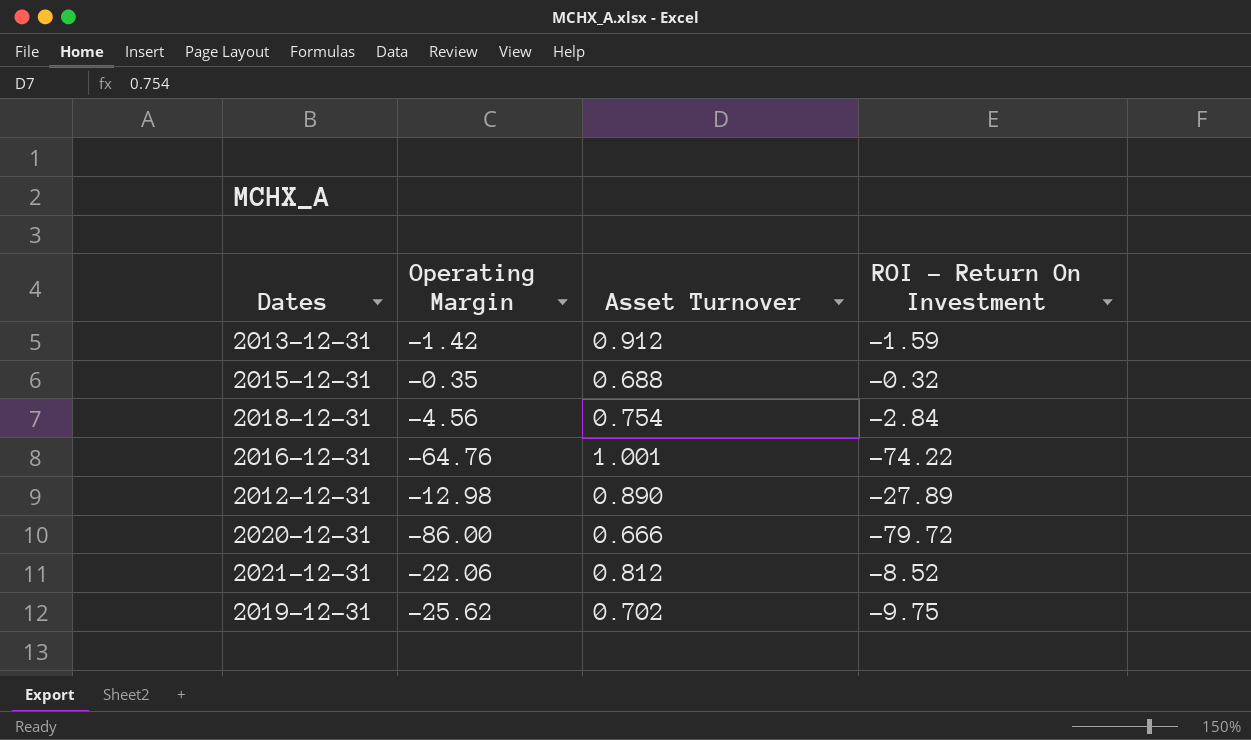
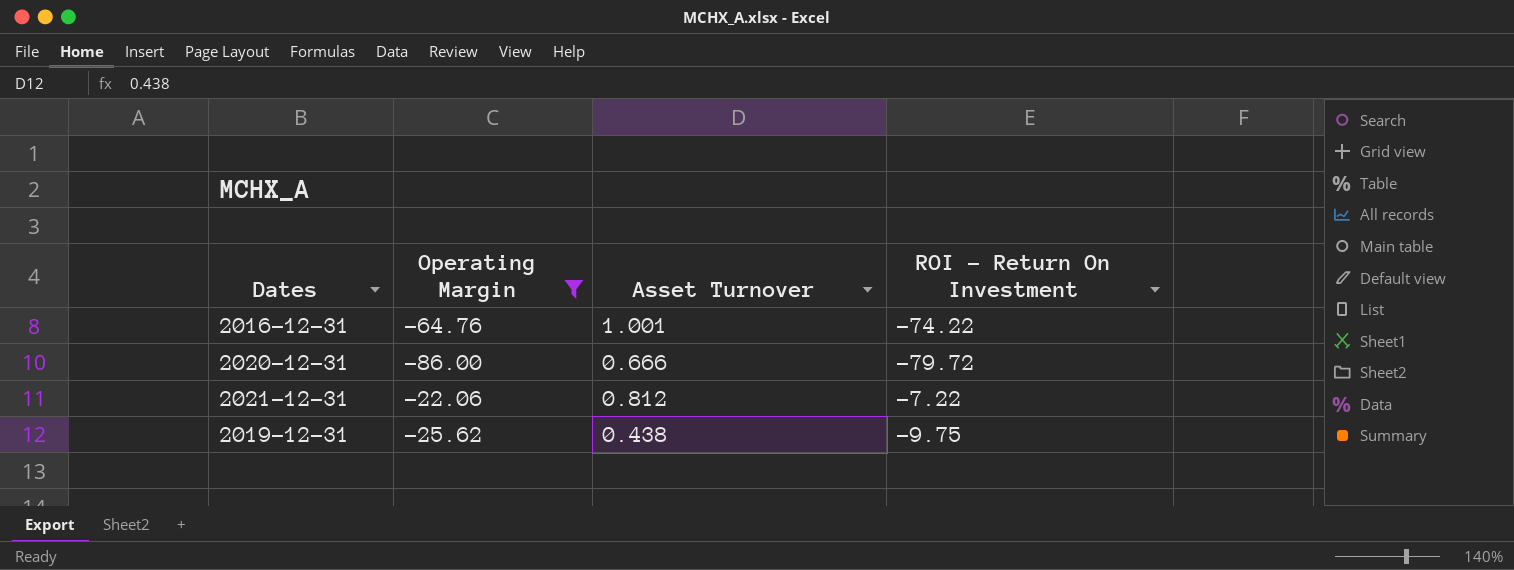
filter: none -> Operating Margin <= -22.06
2021-12-31 | ROI - Return On Investment: -8.52 -> -7.22
2019-12-31 | Asset Turnover: 0.702 -> 0.438

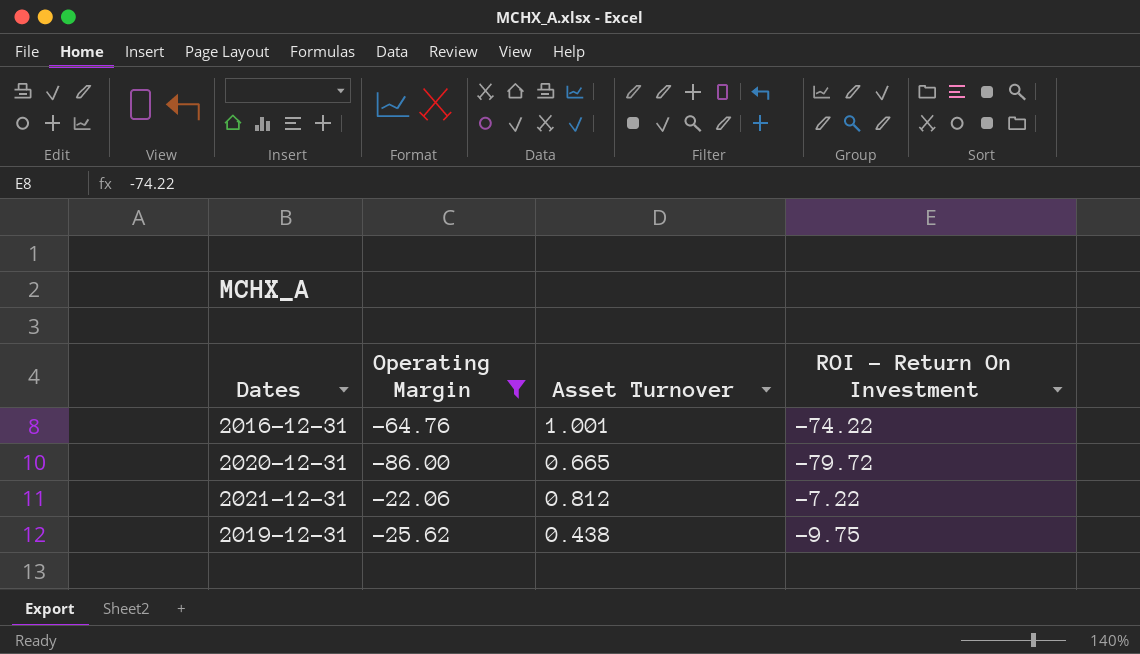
2020-12-31 | Asset Turnover: 0.666 -> 0.665

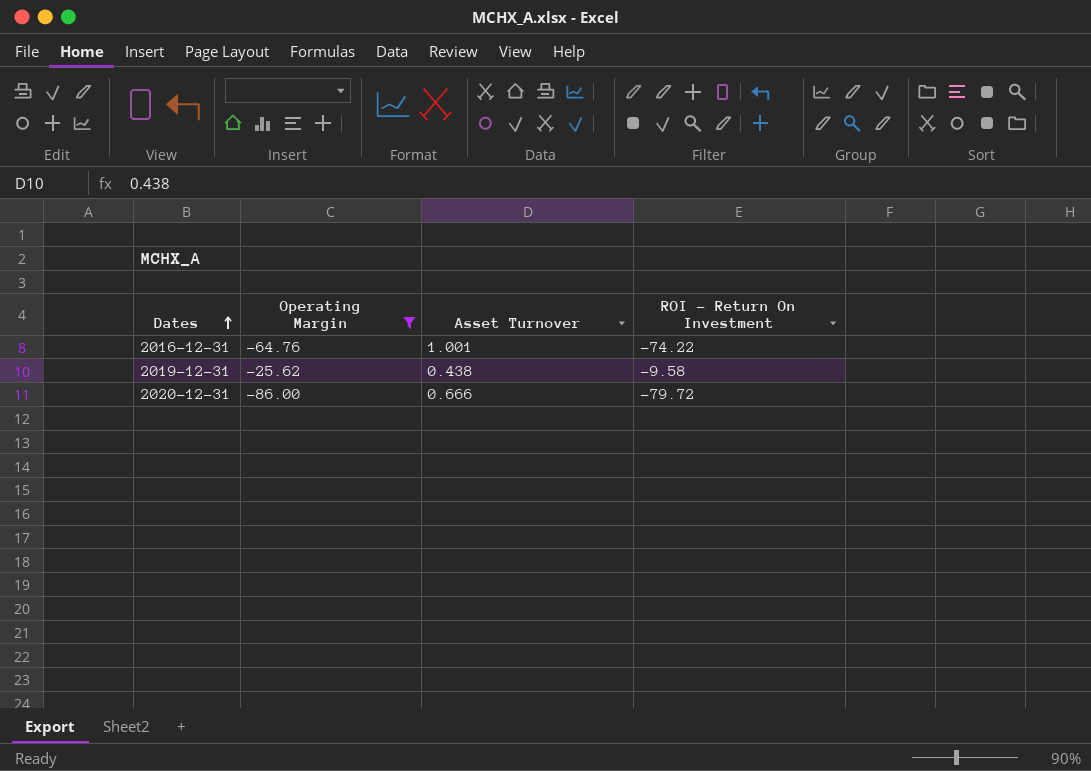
row order: none -> Dates ascending
row 2021-12-31: -22.06 | 0.812 | -7.22 -> none
2019-12-31 | ROI - Return On Investment: -9.75 -> -9.58
2020-12-31 | Asset Turnover: 0.665 -> 0.666

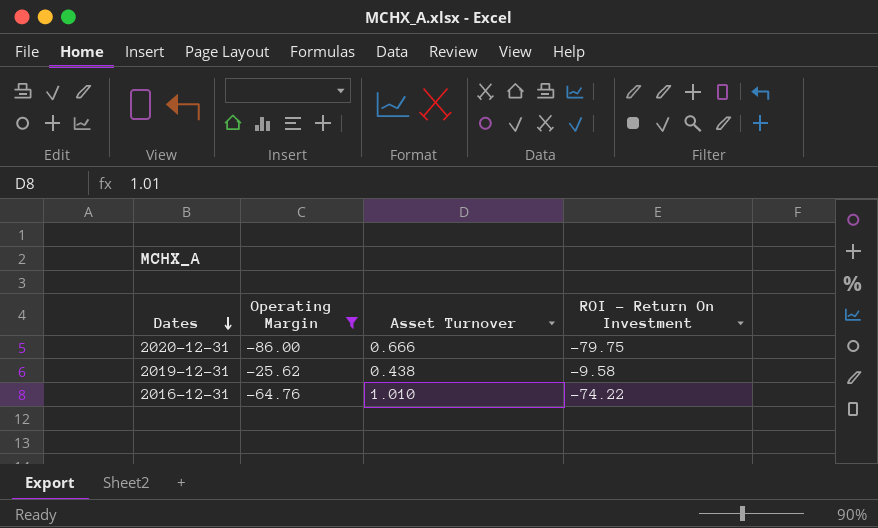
row order: Dates ascending -> Dates descending
2020-12-31 | ROI - Return On Investment: -79.72 -> -79.75
2016-12-31 | Asset Turnover: 1.001 -> 1.010

